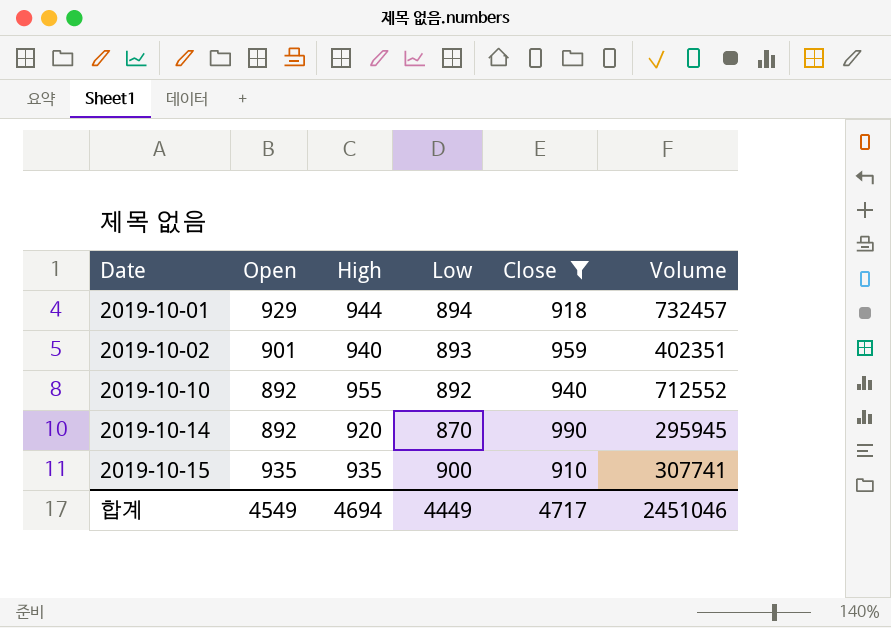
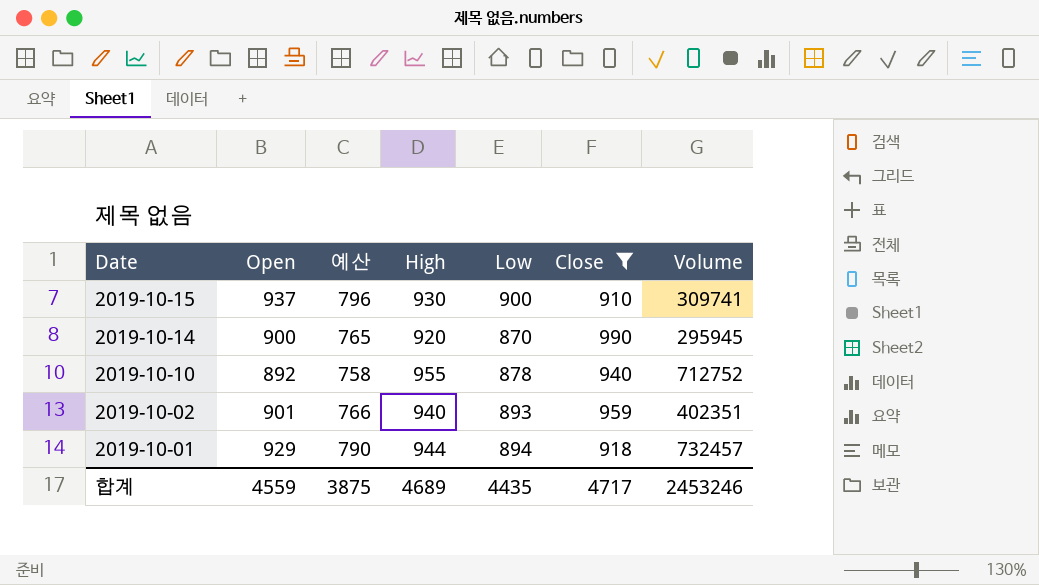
row order: Date ascending -> Date descending
column 예산 | formula: none -> [Open] * 0.85
2019-10-15 | Open: 935 -> 937
2019-10-15 | High: 935 -> 930
2019-10-15 | Volume: 307741 -> 309741
2019-10-14 | Open: 892 -> 900
2019-10-10 | Low: 892 -> 878
2019-10-10 | Volume: 712552 -> 712752
합계 | Open: 4549 -> 4559
합계 | High: 4694 -> 4689
합계 | Low: 4449 -> 4435
합계 | Volume: 2451046 -> 2453246

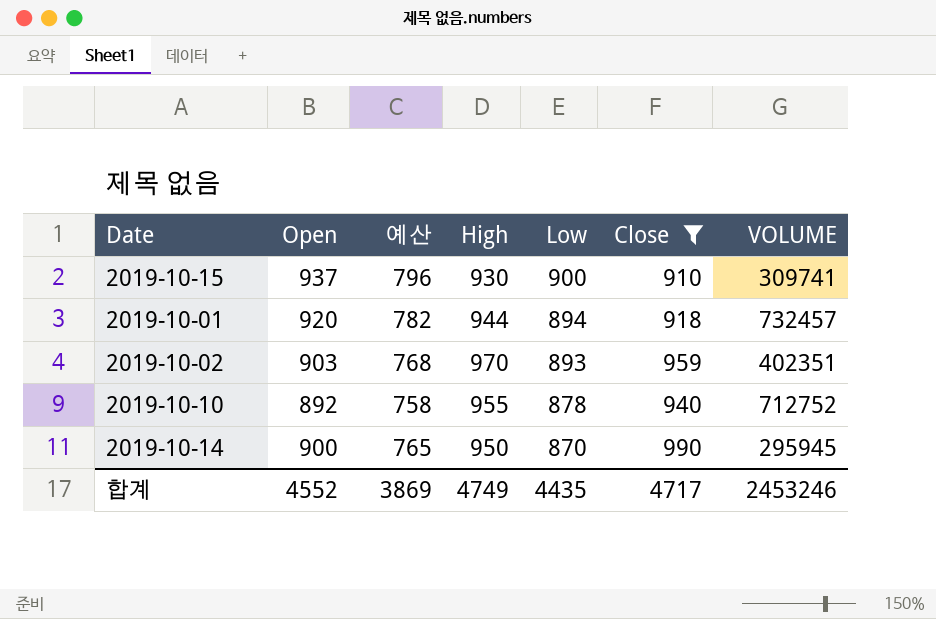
row order: Date descending -> Low descending
column name: Volume -> VOLUME
2019-10-01 | Open: 929 -> 920
2019-10-01 | 예산: 790 -> 782
2019-10-02 | Open: 901 -> 903
2019-10-02 | 예산: 766 -> 768
2019-10-02 | High: 940 -> 970
2019-10-14 | High: 920 -> 950
합계 | Open: 4559 -> 4552
합계 | 예산: 3875 -> 3869
합계 | High: 4689 -> 4749

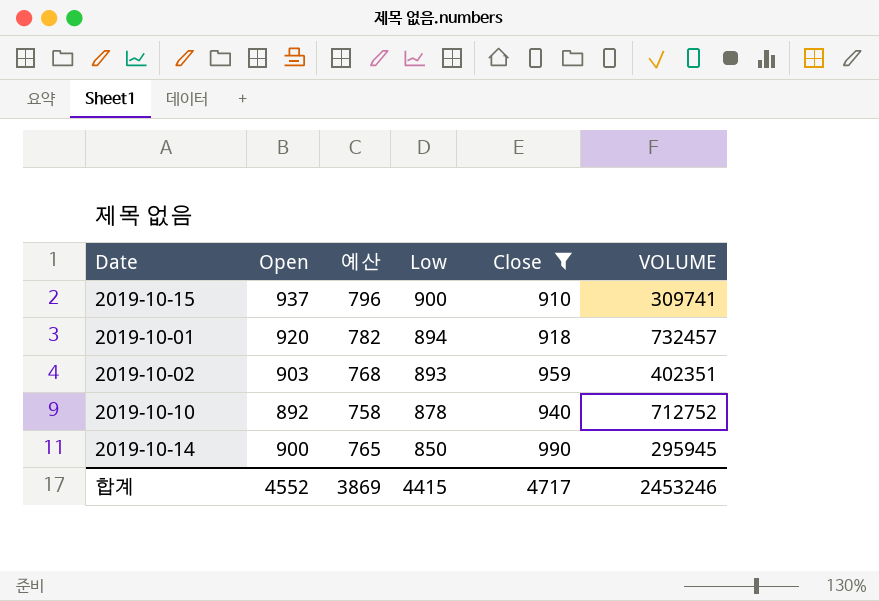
column High | position: 4 -> none
2019-10-14 | Low: 870 -> 850
합계 | Low: 4435 -> 4415

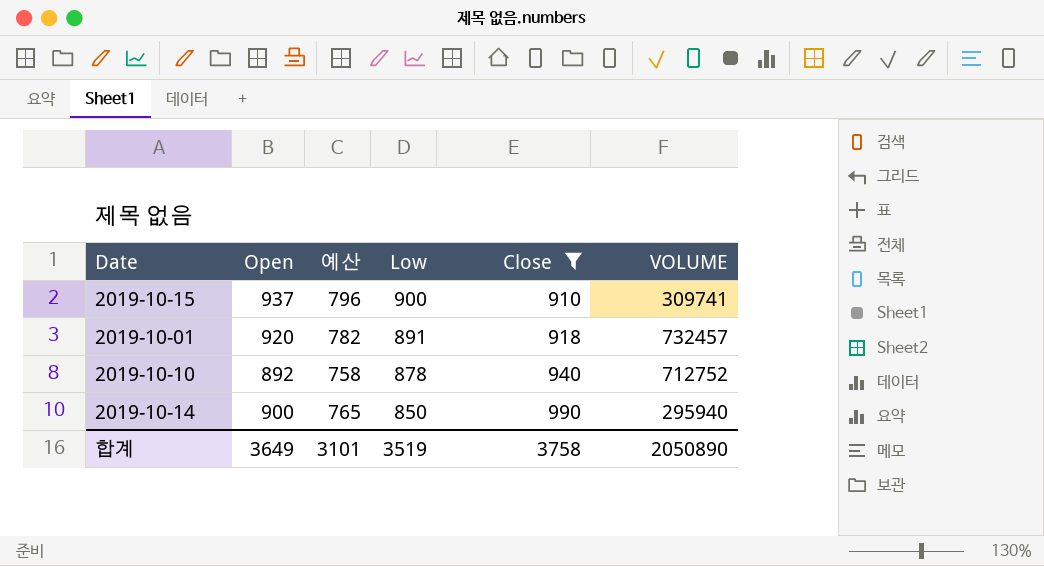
row 2019-10-02: 903 | 768 | 893 | 959 | 402351 -> none
2019-10-01 | Low: 894 -> 891
2019-10-14 | VOLUME: 295945 -> 295940
합계 | Open: 4552 -> 3649
합계 | 예산: 3869 -> 3101
합계 | Low: 4415 -> 3519
합계 | Close: 4717 -> 3758
합계 | VOLUME: 2453246 -> 2050890

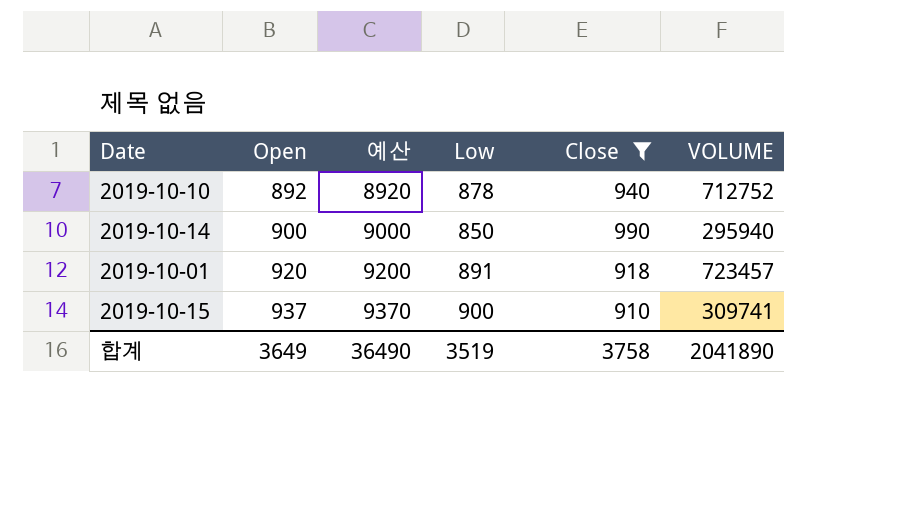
row order: Low descending -> Open ascending
column 예산 | formula: [Open] * 0.85 -> [Open] * 10
2019-10-01 | VOLUME: 732457 -> 723457
합계 | 예산: 3101 -> 36490
합계 | VOLUME: 2050890 -> 2041890

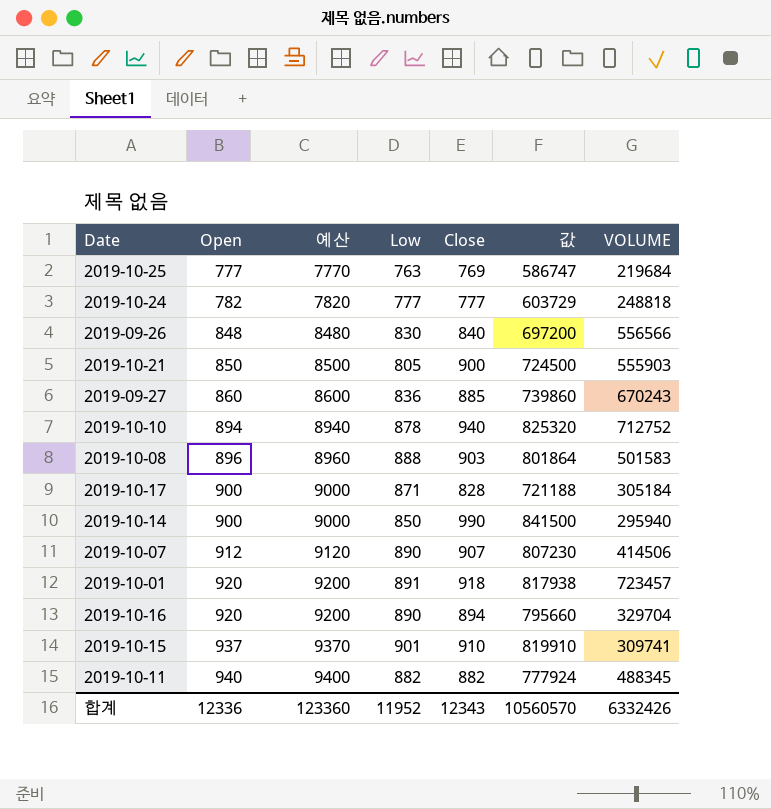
filter: Close >= 910 -> none
column 값 | formula: none -> [Low] * [Close]
2019-10-10 | Open: 892 -> 894
2019-10-10 | 예산: 8920 -> 8940
2019-10-15 | Low: 900 -> 901
합계 | Open: 3649 -> 12336
합계 | 예산: 36490 -> 123360
합계 | Low: 3519 -> 11952
합계 | Close: 3758 -> 12343
합계 | VOLUME: 2041890 -> 6332426

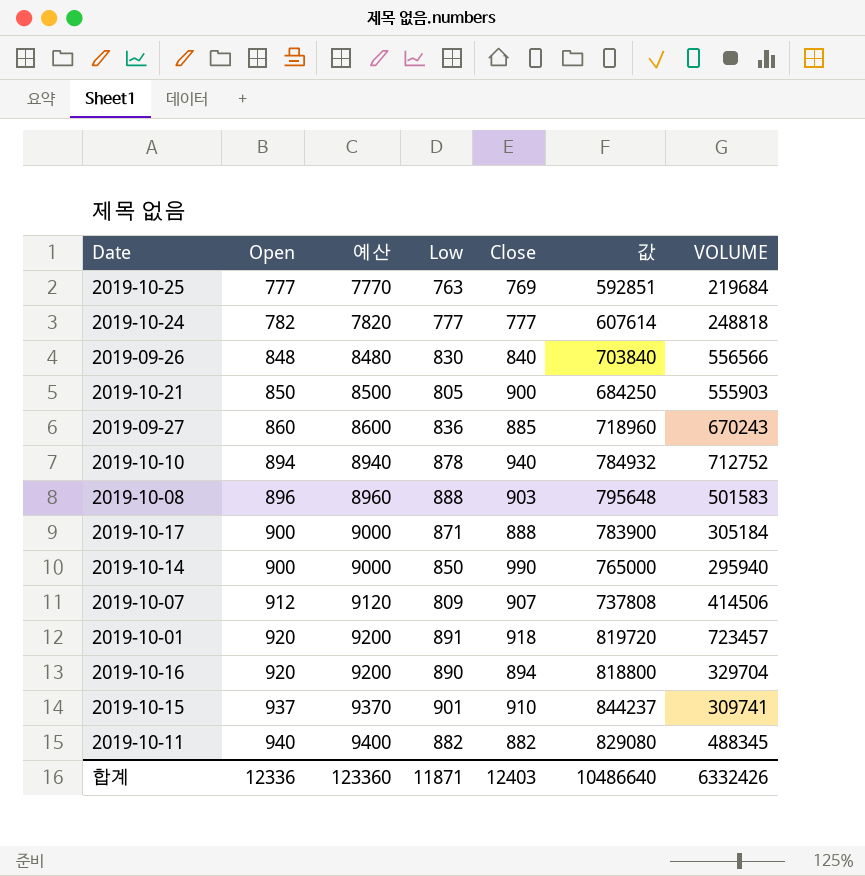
column 값 | formula: [Low] * [Close] -> [Open] * [Low]
2019-10-17 | Close: 828 -> 888
2019-10-07 | Low: 890 -> 809
합계 | Low: 11952 -> 11871
합계 | Close: 12343 -> 12403
합계 | 값: 10560570 -> 10486640

